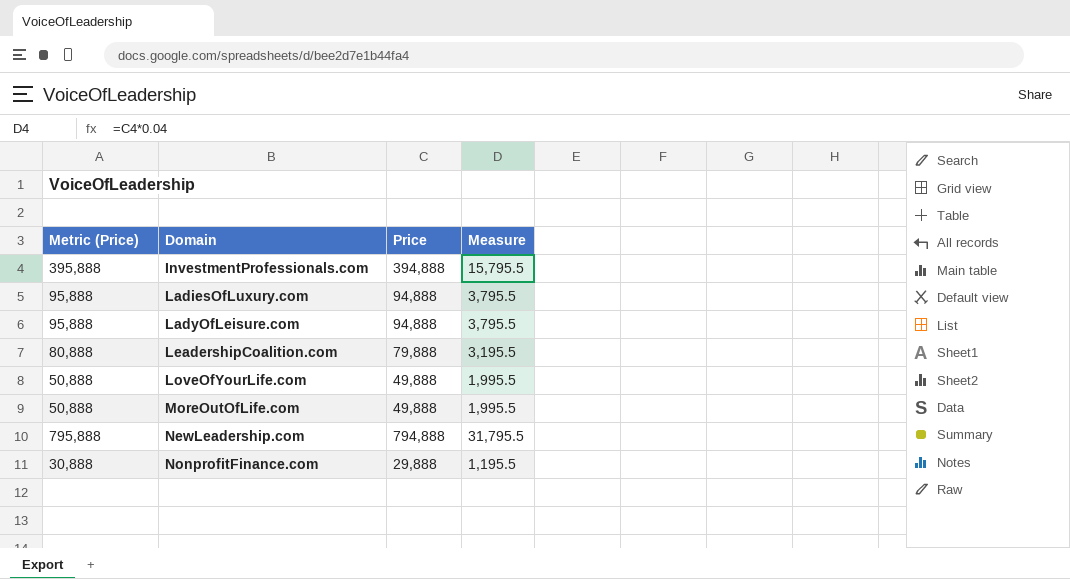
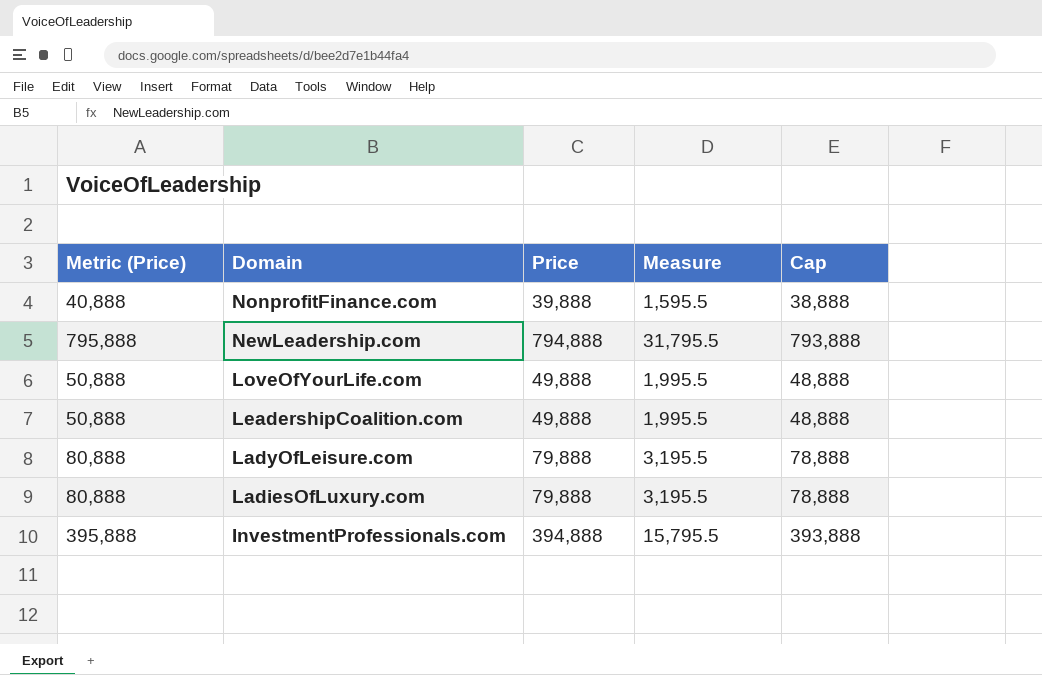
row order: Domain ascending -> Domain descending
column Cap | formula: none -> [Price] - 1000
row MoreOutOfLife.com: 50,888 | 49,888 | 1,995.5 -> none
NonprofitFinance.com | Metric (Price): 30,888 -> 40,888
NonprofitFinance.com | Price: 29,888 -> 39,888
NonprofitFinance.com | Measure: 1,195.5 -> 1,595.5
LeadershipCoalition.com | Metric (Price): 80,888 -> 50,888
LeadershipCoalition.com | Price: 79,888 -> 49,888
LeadershipCoalition.com | Measure: 3,195.5 -> 1,995.5
LadyOfLeisure.com | Metric (Price): 95,888 -> 80,888
LadyOfLeisure.com | Price: 94,888 -> 79,888
LadyOfLeisure.com | Measure: 3,795.5 -> 3,195.5
LadiesOfLuxury.com | Metric (Price): 95,888 -> 80,888
LadiesOfLuxury.com | Price: 94,888 -> 79,888
LadiesOfLuxury.com | Measure: 3,795.5 -> 3,195.5

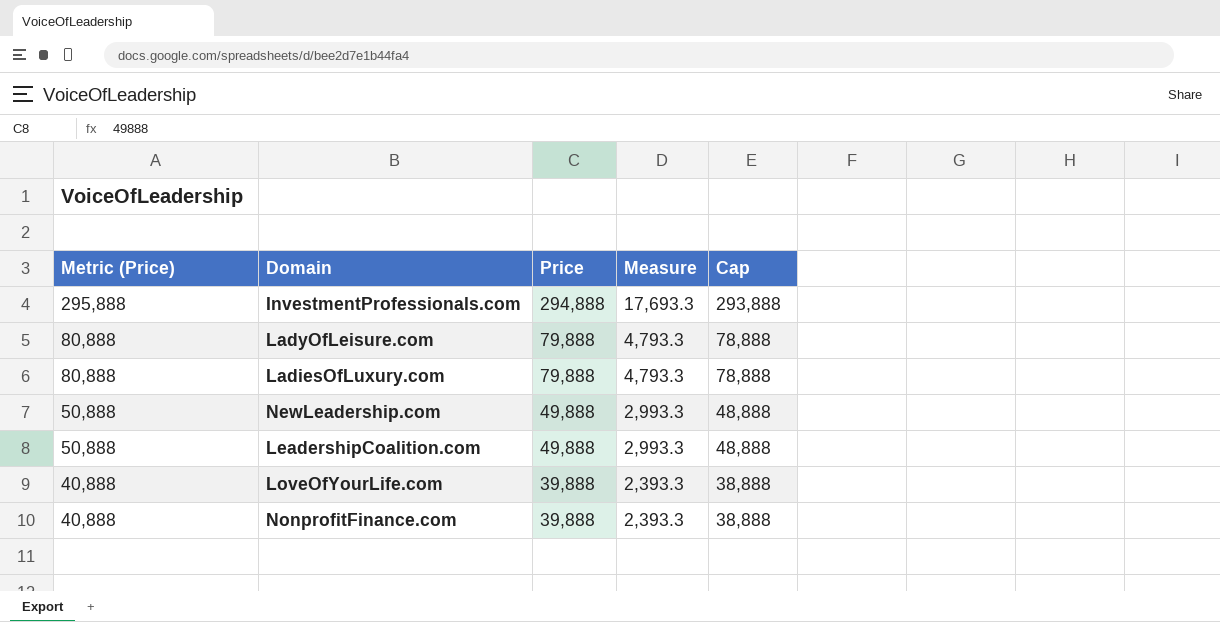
row order: Domain descending -> Metric (Price) descending
column Measure | formula: [Price] * 0.04 -> [Price] * 0.06
InvestmentProfessionals.com | Metric (Price): 395,888 -> 295,888
InvestmentProfessionals.com | Price: 394,888 -> 294,888
InvestmentProfessionals.com | Cap: 393,888 -> 293,888
NewLeadership.com | Metric (Price): 795,888 -> 50,888
NewLeadership.com | Price: 794,888 -> 49,888
NewLeadership.com | Cap: 793,888 -> 48,888
LoveOfYourLife.com | Metric (Price): 50,888 -> 40,888
LoveOfYourLife.com | Price: 49,888 -> 39,888
LoveOfYourLife.com | Cap: 48,888 -> 38,888

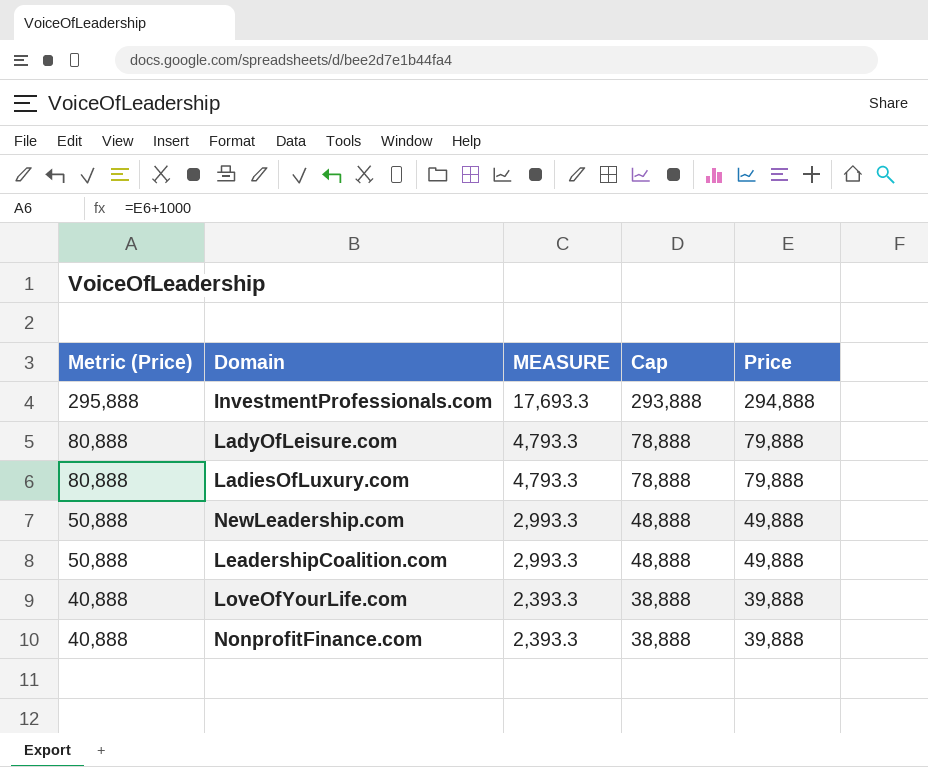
column name: Measure -> MEASURE
column Price | position: 3 -> 5

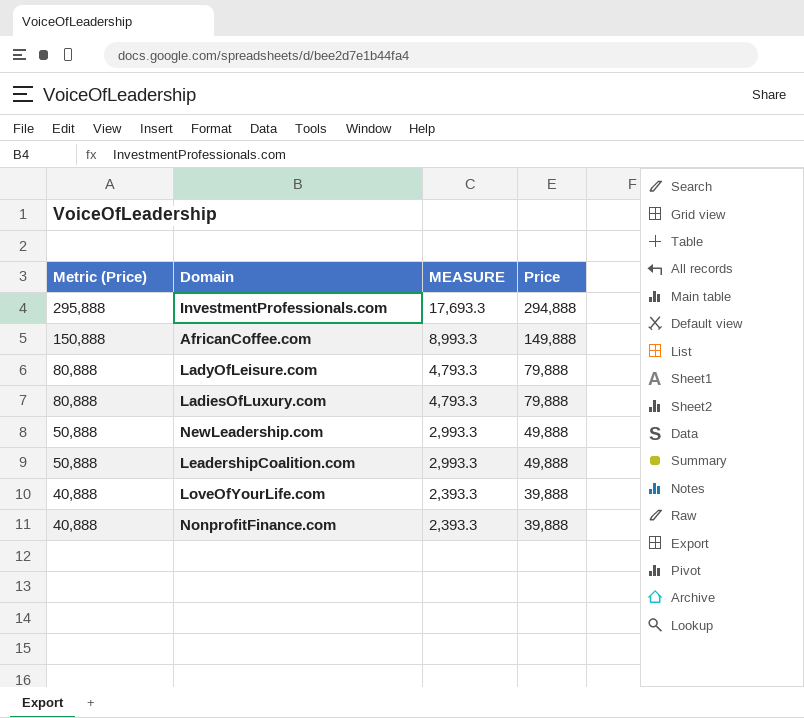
column Cap | formula: [Price] - 1000 -> none
row AfricanCoffee.com: none -> 150,888 | 8,993.3 | 149,888

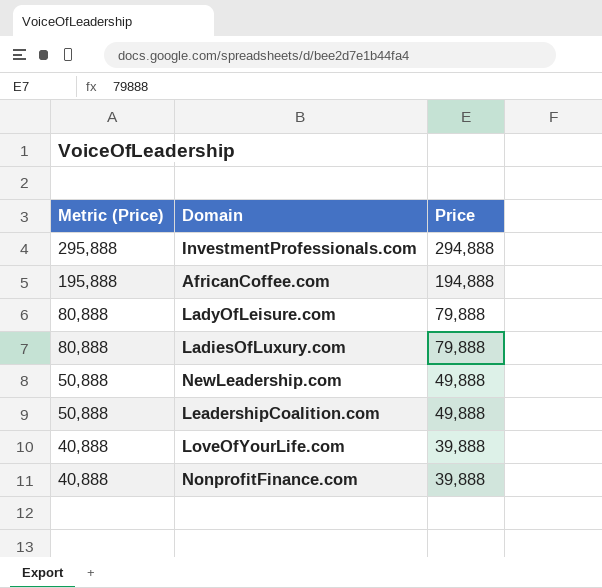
column MEASURE | formula: [Price] * 0.06 -> none
AfricanCoffee.com | Metric (Price): 150,888 -> 195,888
AfricanCoffee.com | Price: 149,888 -> 194,888

